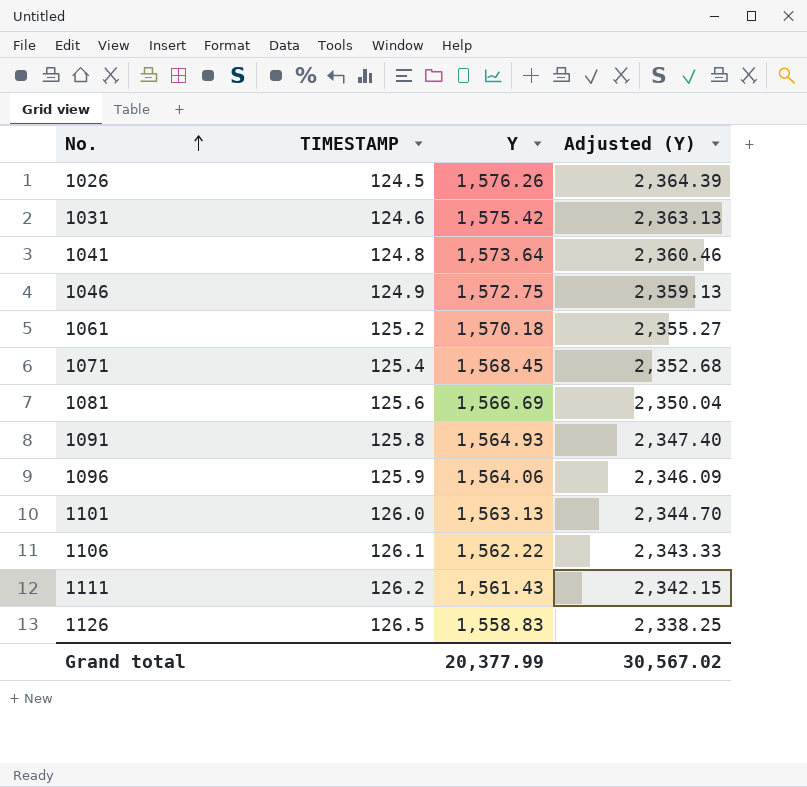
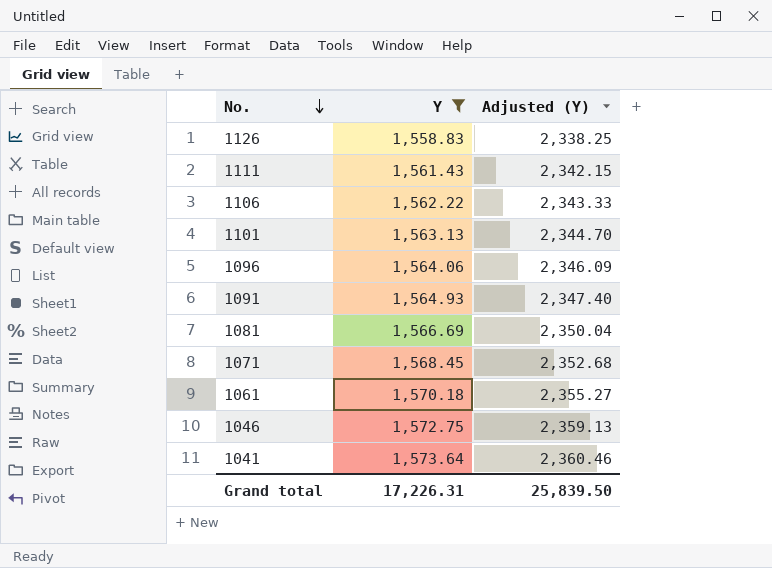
filter: none -> Y <= 1,573.64
row order: No. ascending -> No. descending
column TIMESTAMP | position: 2 -> none
Grand total | Y: 20,377.99 -> 17,226.31
Grand total | Adjusted (Y): 30,567.02 -> 25,839.50

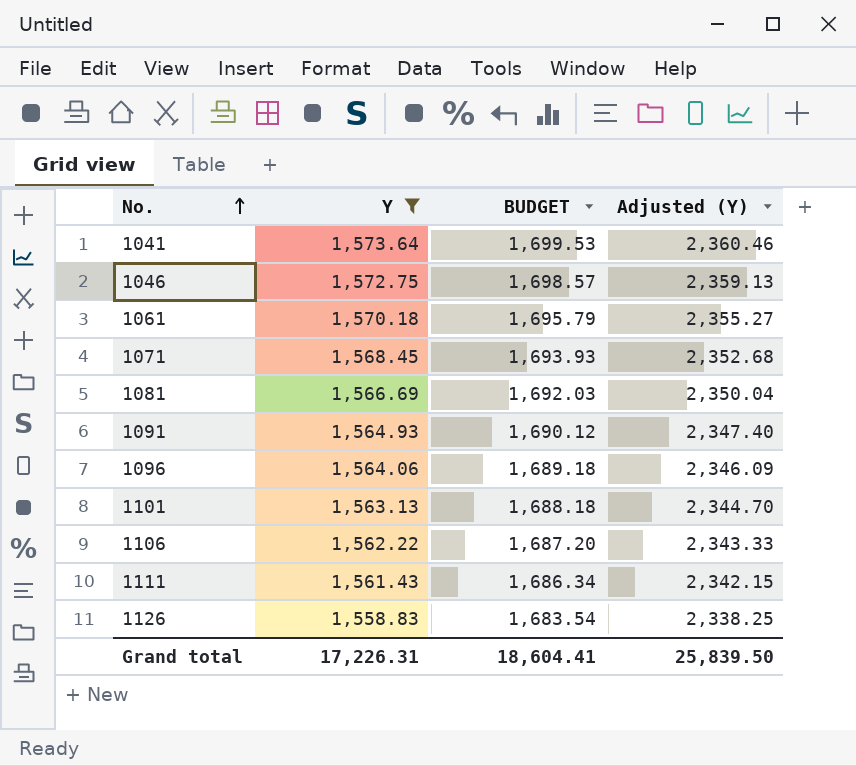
row order: No. descending -> No. ascending
column BUDGET | formula: none -> [Y] * 1.08

